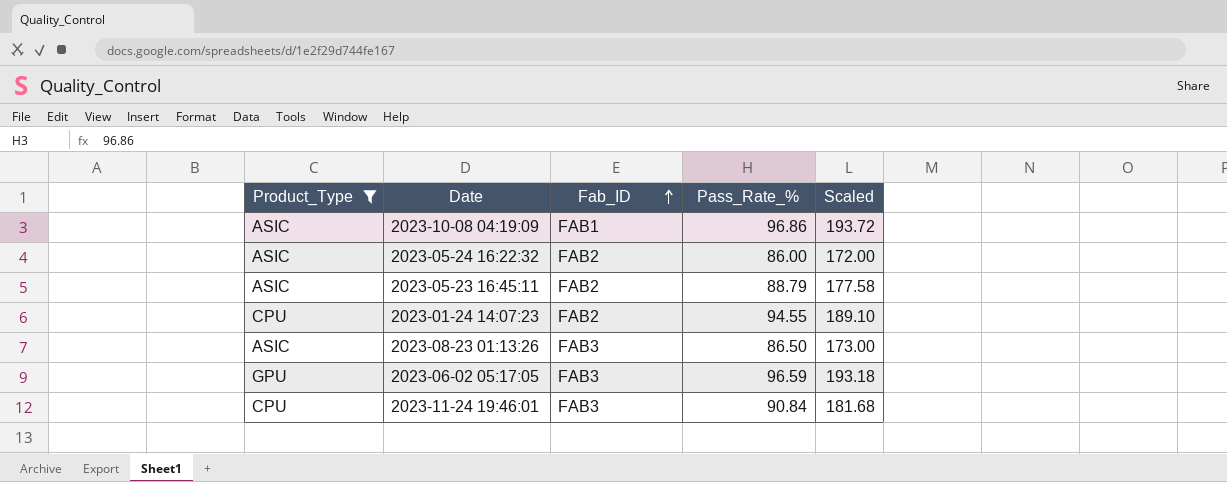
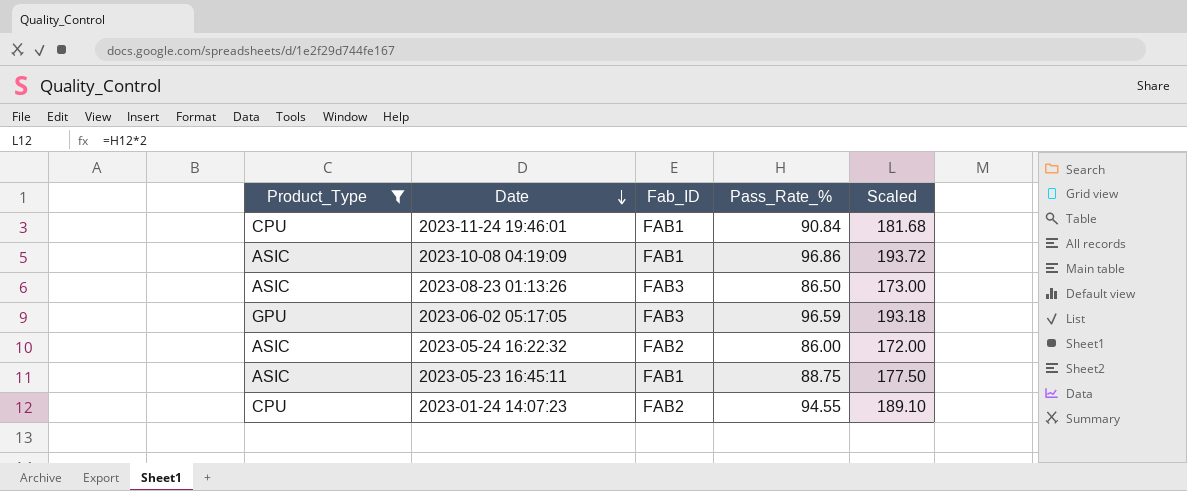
row order: Fab_ID ascending -> Date descending
2023-11-24 19:46:01 | Fab_ID: FAB3 -> FAB1
2023-05-23 16:45:11 | Fab_ID: FAB2 -> FAB1
2023-05-23 16:45:11 | Pass_Rate_%: 88.79 -> 88.75
2023-05-23 16:45:11 | Scaled: 177.58 -> 177.50

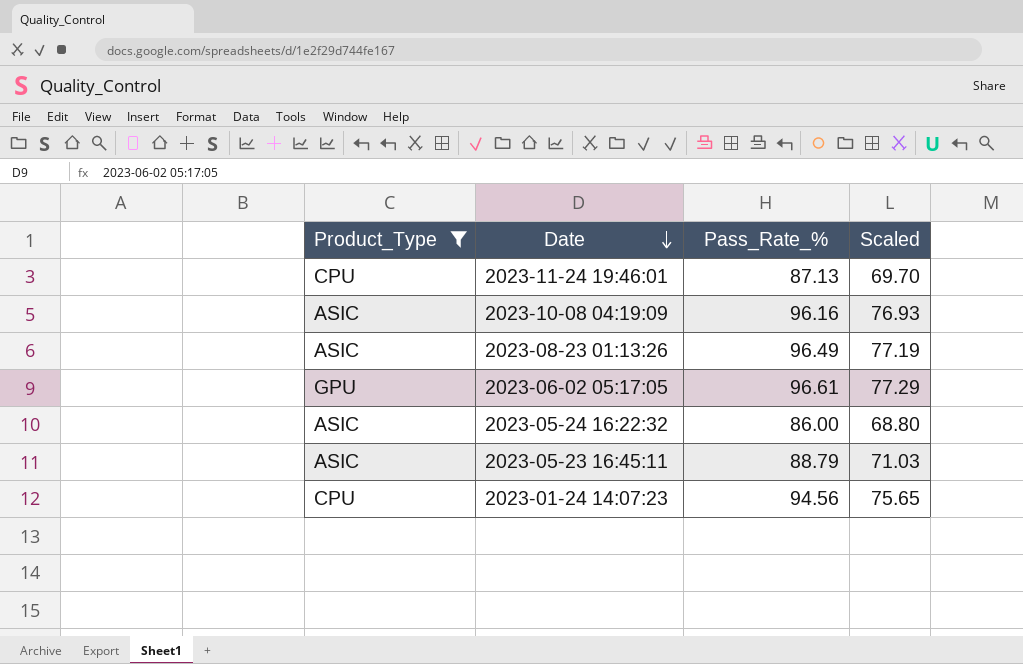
column Fab_ID | position: 3 -> none
column Scaled | formula: [Pass_Rate_%] * 2 -> [Pass_Rate_%] * 0.8
2023-11-24 19:46:01 | Pass_Rate_%: 90.84 -> 87.13
2023-10-08 04:19:09 | Pass_Rate_%: 96.86 -> 96.16
2023-08-23 01:13:26 | Pass_Rate_%: 86.50 -> 96.49
2023-06-02 05:17:05 | Pass_Rate_%: 96.59 -> 96.61
2023-05-23 16:45:11 | Pass_Rate_%: 88.75 -> 88.79
2023-01-24 14:07:23 | Pass_Rate_%: 94.55 -> 94.56

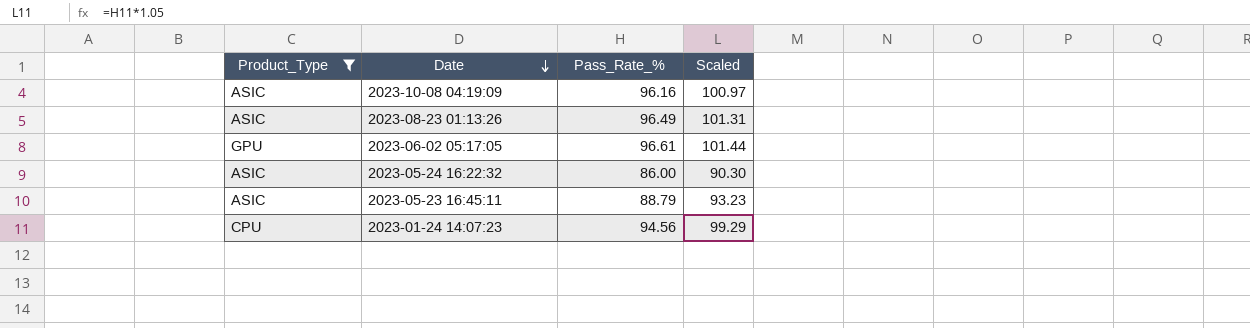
column Scaled | formula: [Pass_Rate_%] * 0.8 -> [Pass_Rate_%] * 1.05
row 2023-11-24 19:46:01: CPU | 87.13 | 69.70 -> none

